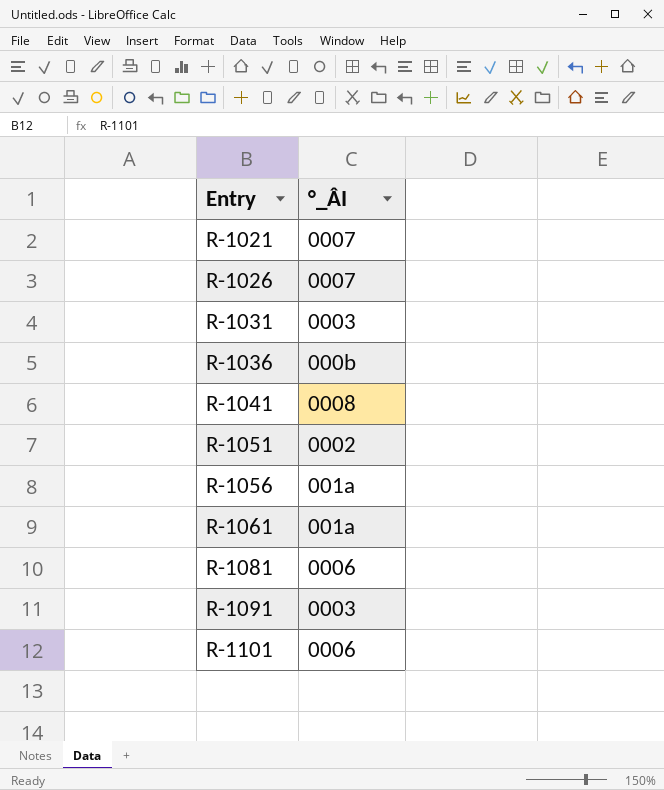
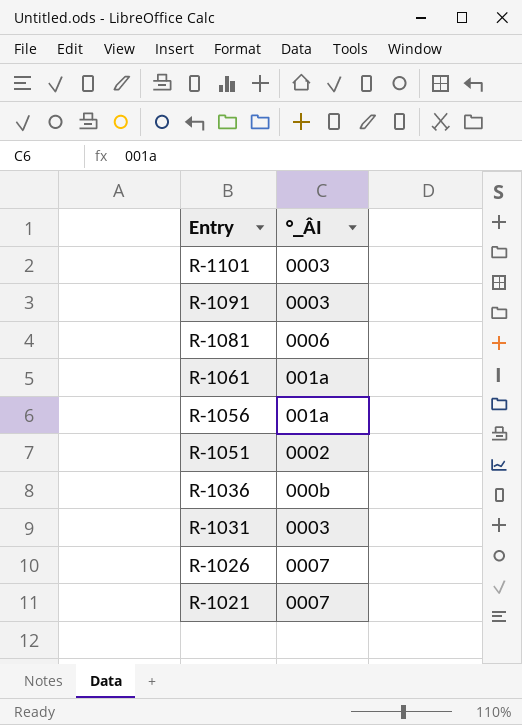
row order: Entry ascending -> Entry descending
row R-1041: 0008 -> none
R-1101 | °_ÂI: 0006 -> 0003

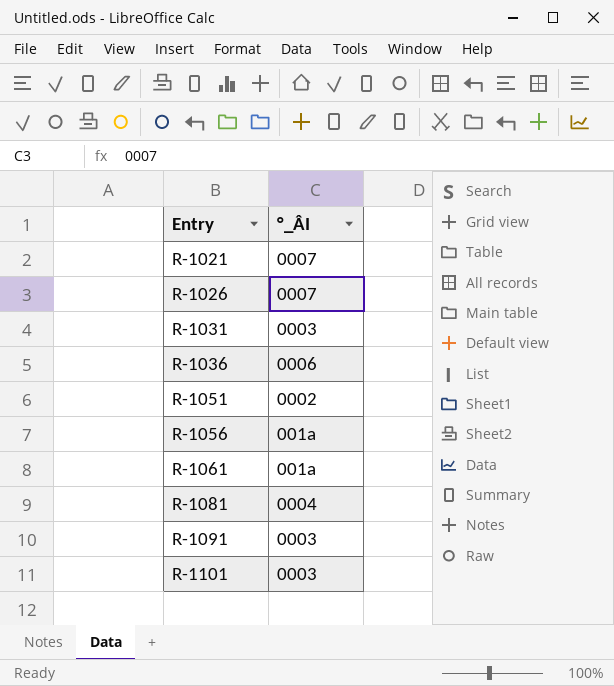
row order: Entry descending -> Entry ascending
R-1036 | °_ÂI: 000b -> 0006
R-1081 | °_ÂI: 0006 -> 0004

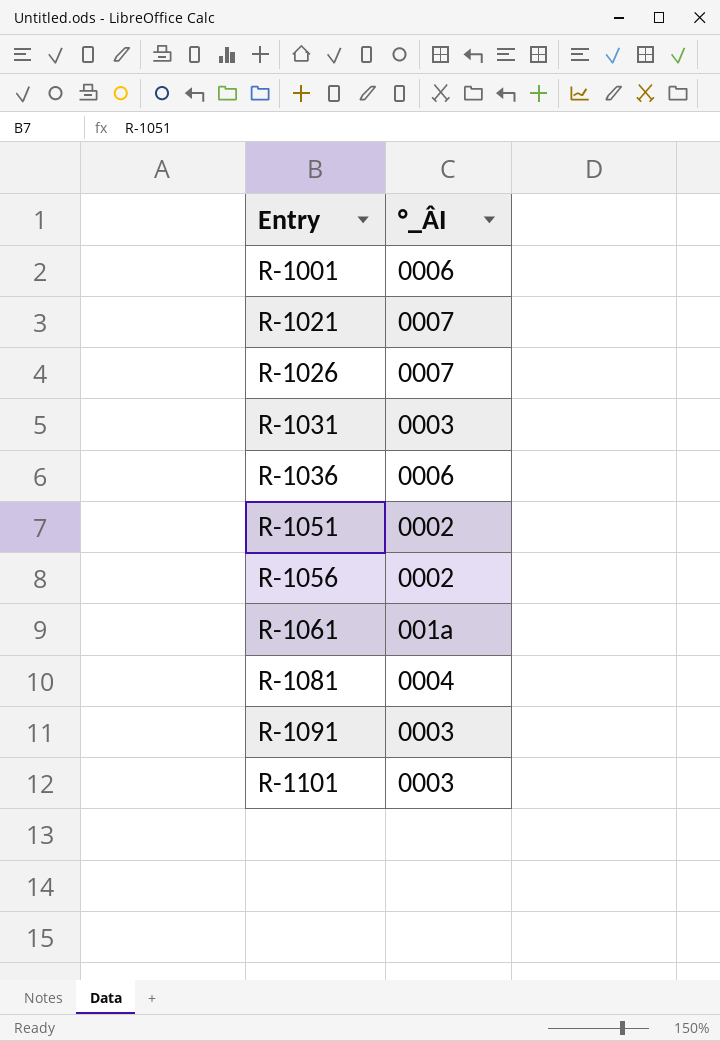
row R-1001: none -> 0006
R-1056 | °_ÂI: 001a -> 0002

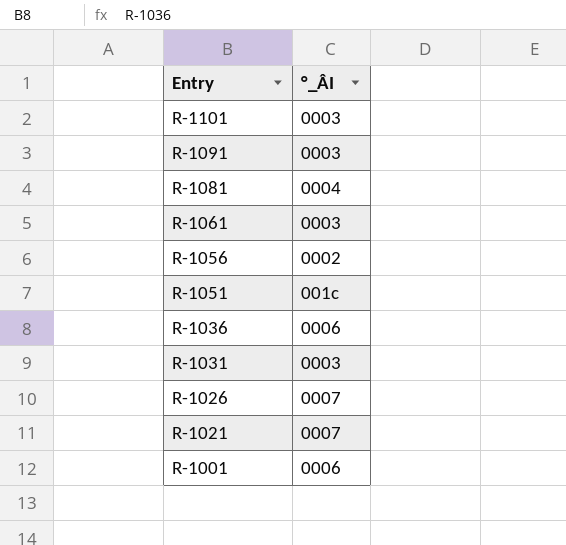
row order: Entry ascending -> Entry descending
R-1061 | °_ÂI: 001a -> 0003
R-1051 | °_ÂI: 0002 -> 001c

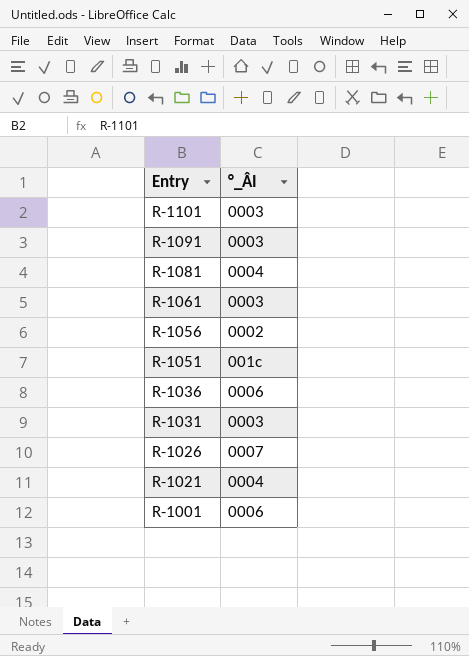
R-1021 | °_ÂI: 0007 -> 0004

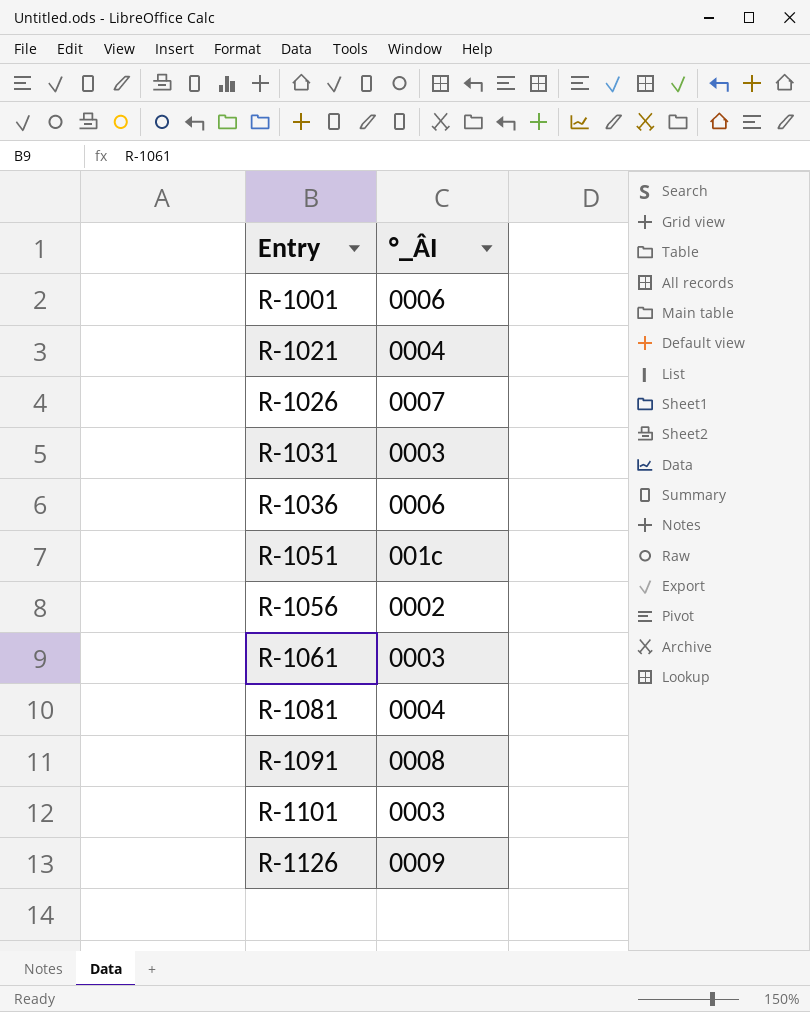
row order: Entry descending -> Entry ascending
R-1091 | °_ÂI: 0003 -> 0008
row R-1126: none -> 0009

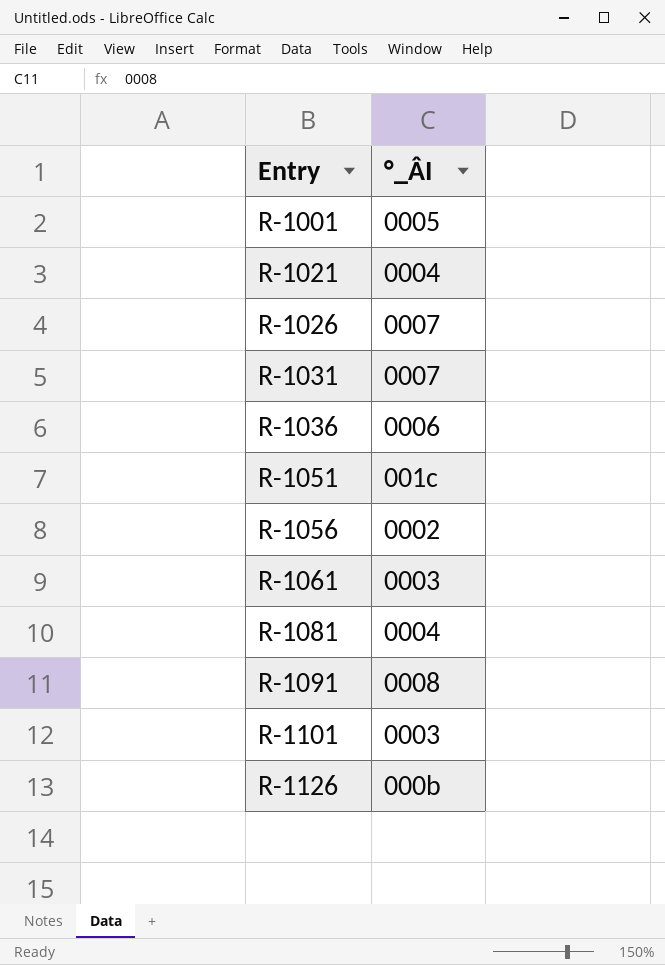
R-1001 | °_ÂI: 0006 -> 0005
R-1031 | °_ÂI: 0003 -> 0007
R-1126 | °_ÂI: 0009 -> 000b

